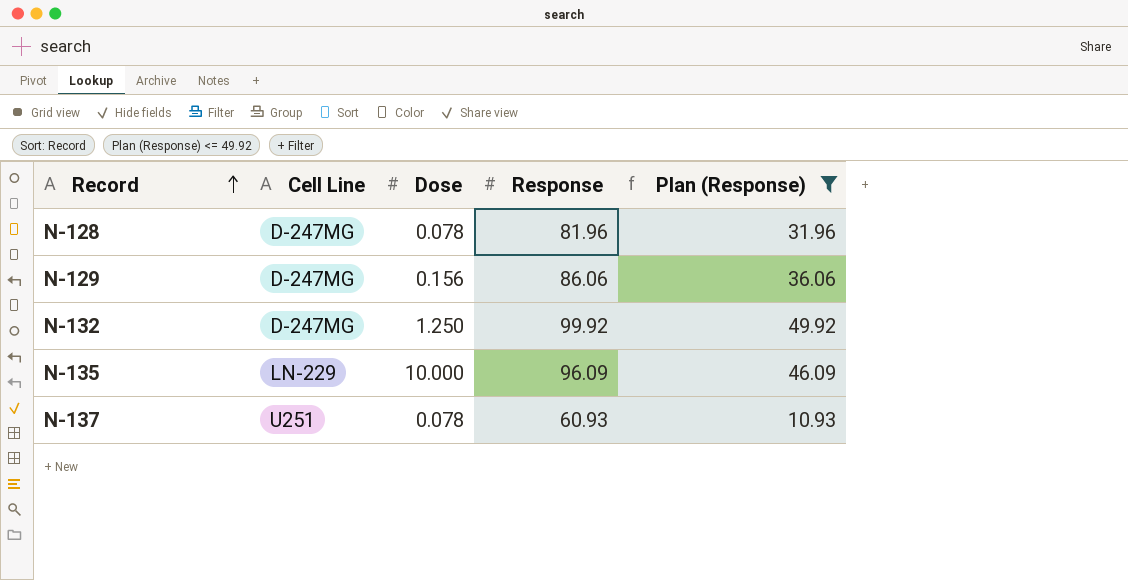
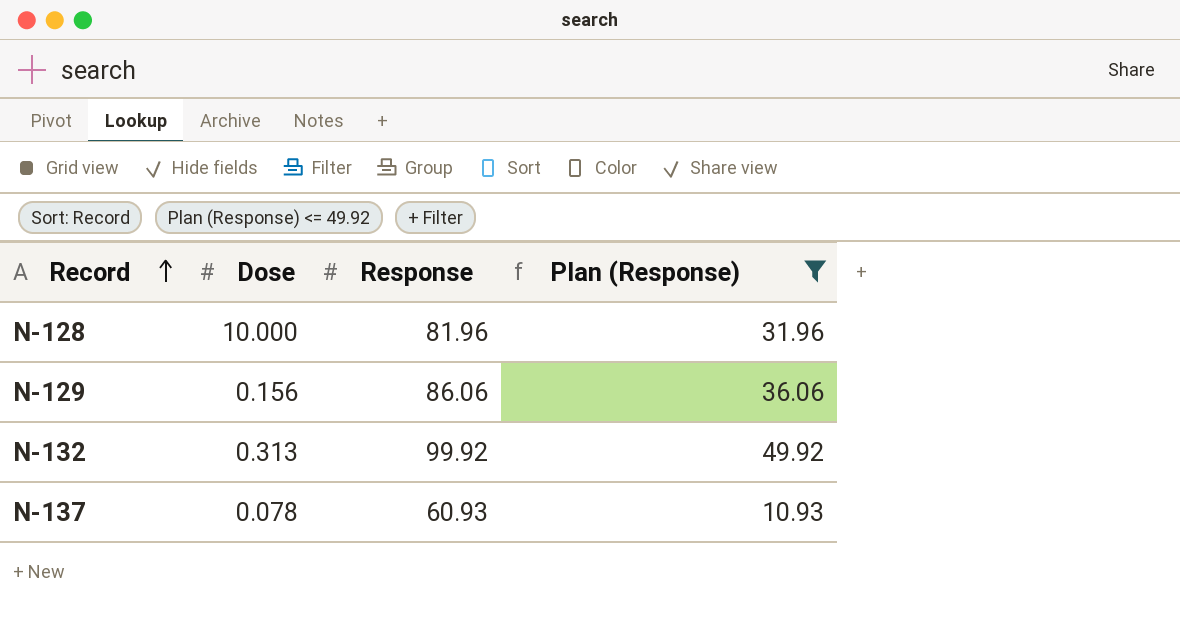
column Cell Line | position: 2 -> none
row N-135: LN-229 | 10.000 | 96.09 | 46.09 -> none
N-128 | Dose: 0.078 -> 10.000
N-132 | Dose: 1.250 -> 0.313

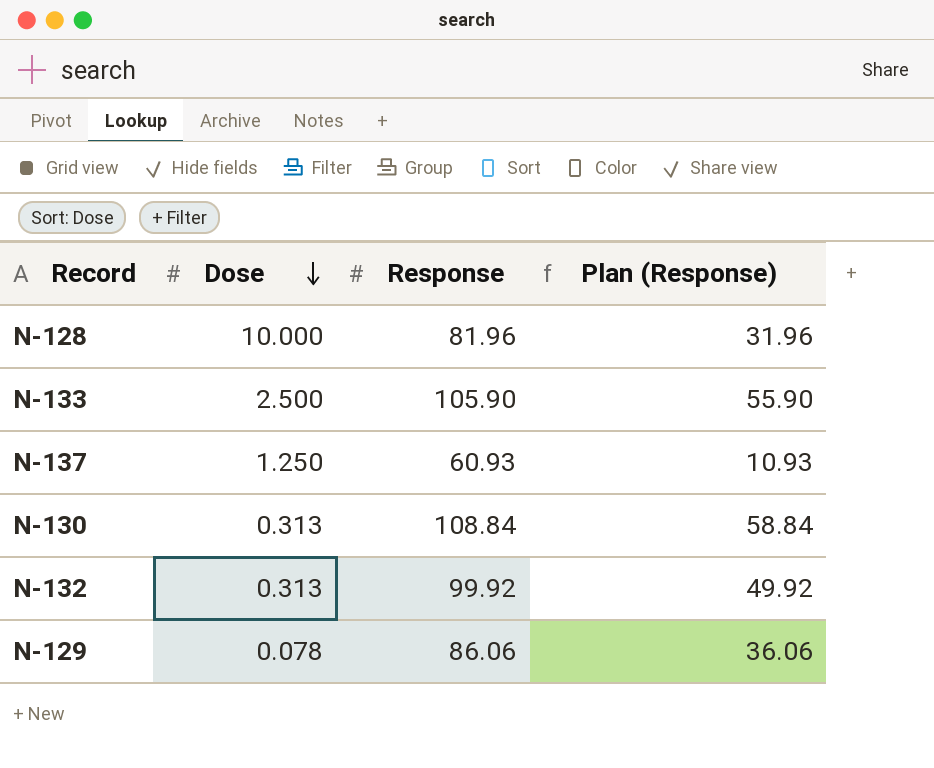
filter: Plan (Response) <= 49.92 -> none
row order: Record ascending -> Dose descending
N-137 | Dose: 0.078 -> 1.250
N-129 | Dose: 0.156 -> 0.078

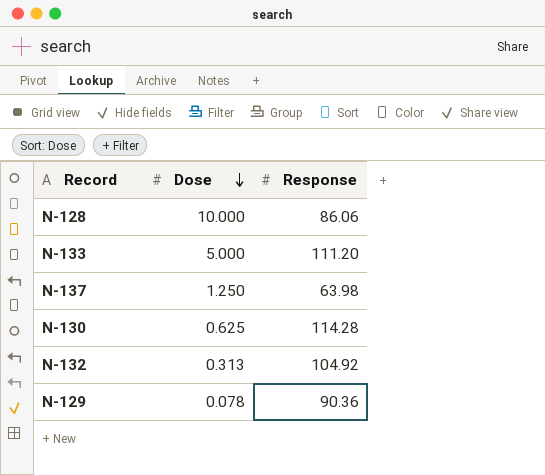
column Plan (Response) | formula: [Response] - 50 -> none
N-128 | Response: 81.96 -> 86.06
N-133 | Dose: 2.500 -> 5.000
N-133 | Response: 105.90 -> 111.20
N-137 | Response: 60.93 -> 63.98
N-130 | Dose: 0.313 -> 0.625
N-130 | Response: 108.84 -> 114.28
N-132 | Response: 99.92 -> 104.92
N-129 | Response: 86.06 -> 90.36

